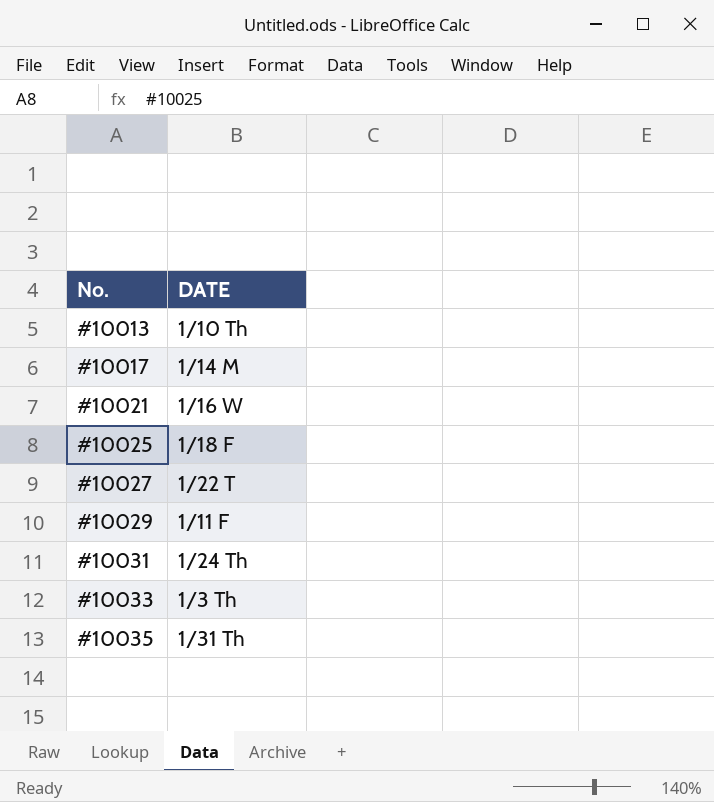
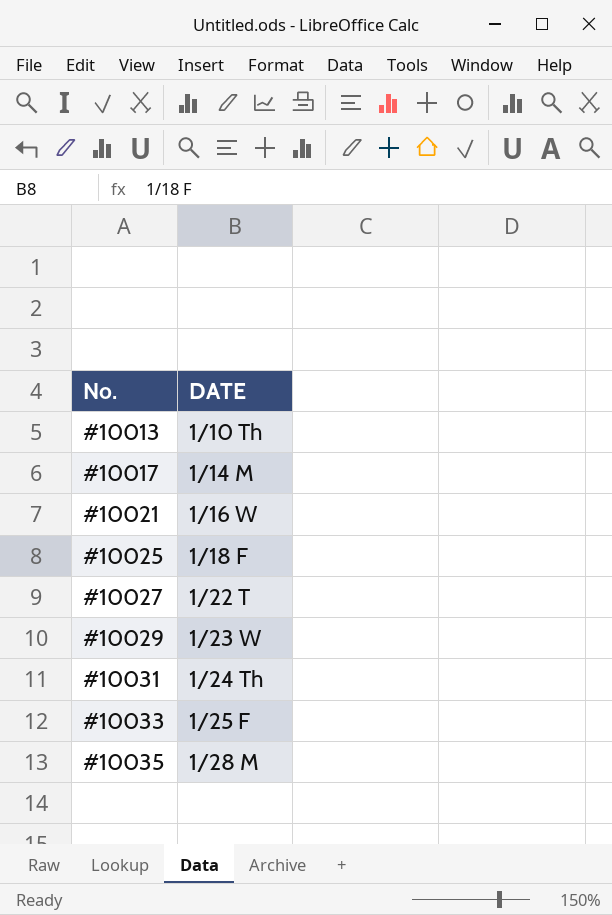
#10029 | DATE: 1/11 F -> 1/23 W
#10033 | DATE: 1/3 Th -> 1/25 F
#10035 | DATE: 1/31 Th -> 1/28 M

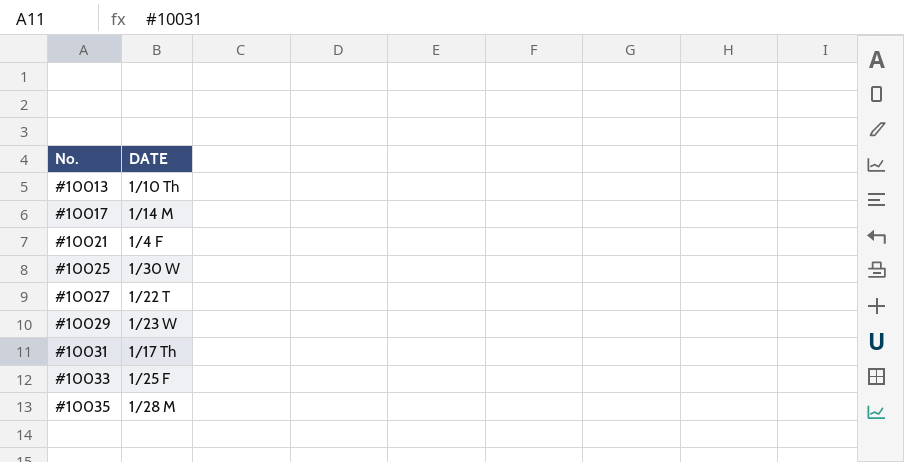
#10021 | DATE: 1/16 W -> 1/4 F
#10025 | DATE: 1/18 F -> 1/30 W
#10031 | DATE: 1/24 Th -> 1/17 Th

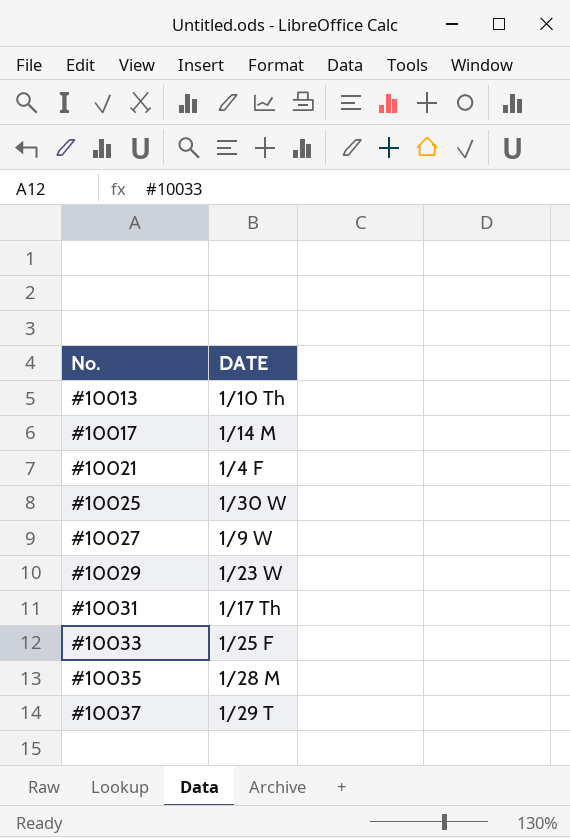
#10027 | DATE: 1/22 T -> 1/9 W
row #10037: none -> 1/29 T

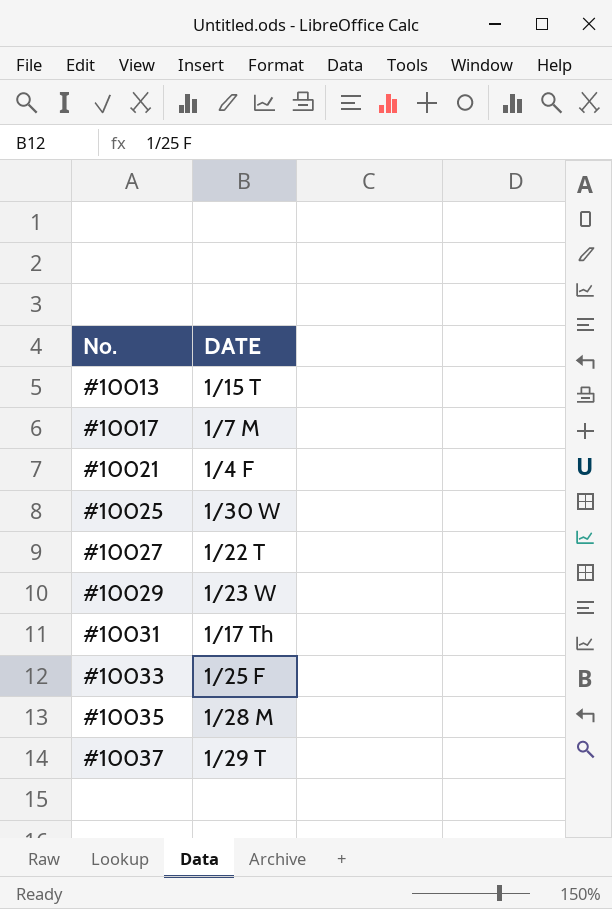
#10013 | DATE: 1/10 Th -> 1/15 T
#10017 | DATE: 1/14 M -> 1/7 M
#10027 | DATE: 1/9 W -> 1/22 T

